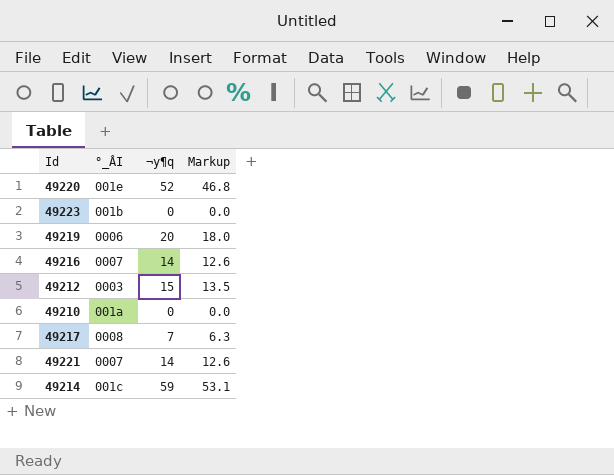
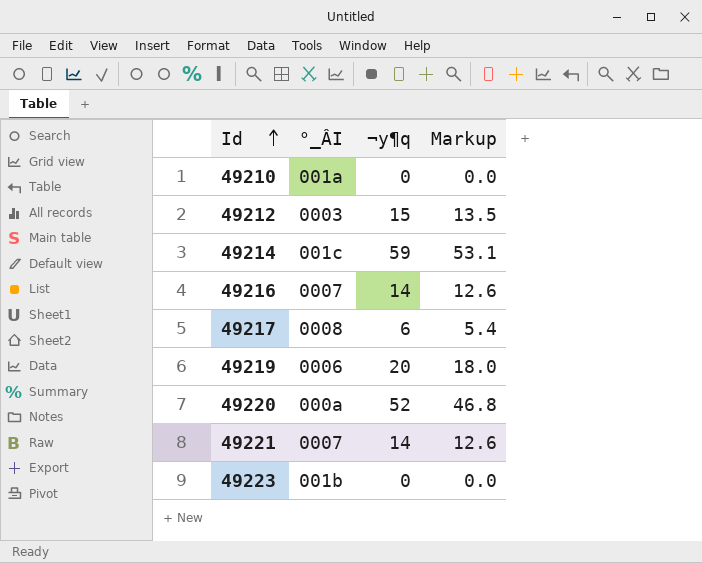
row order: none -> Id ascending
49217 | ¬y¶q: 7 -> 6
49217 | Markup: 6.3 -> 5.4
49220 | °_ÂI: 001e -> 000a

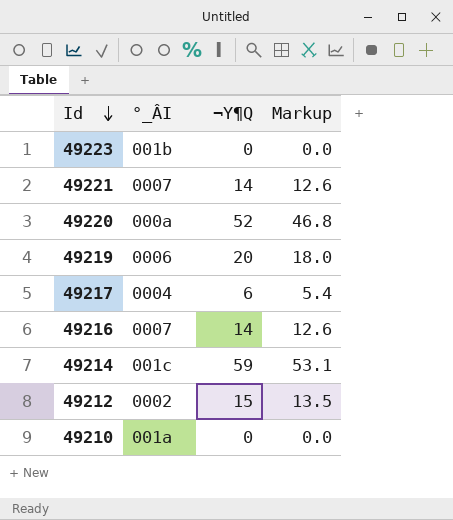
row order: Id ascending -> Id descending
column name: ¬y¶q -> ¬Y¶Q
49217 | °_ÂI: 0008 -> 0004
49212 | °_ÂI: 0003 -> 0002

